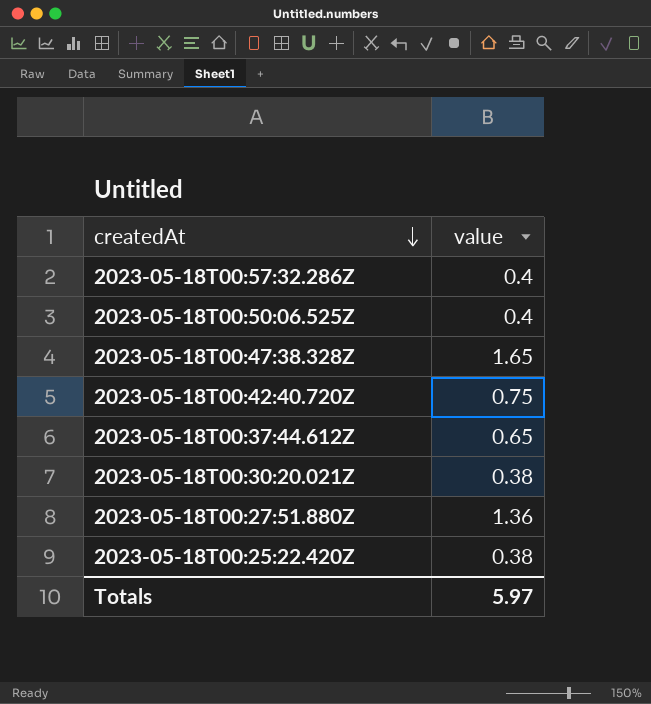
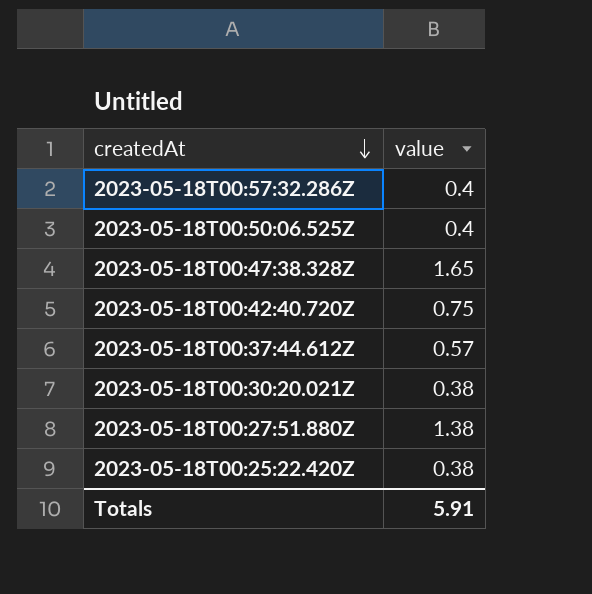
2023-05-18T00:37:44.612Z | value: 0.65 -> 0.57
2023-05-18T00:27:51.880Z | value: 1.36 -> 1.38
Totals | value: 5.97 -> 5.91

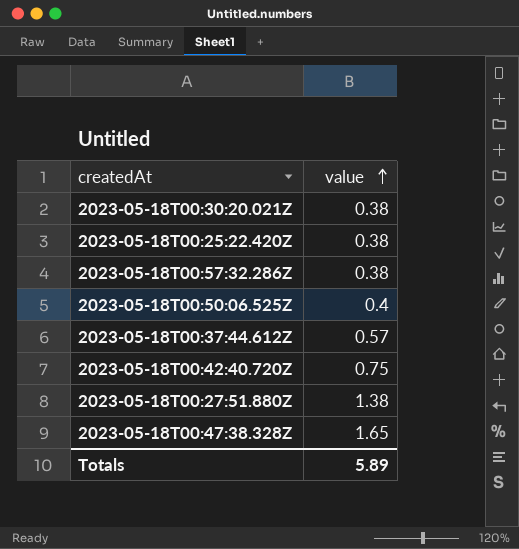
row order: createdAt descending -> value ascending
2023-05-18T00:57:32.286Z | value: 0.4 -> 0.38
Totals | value: 5.91 -> 5.89

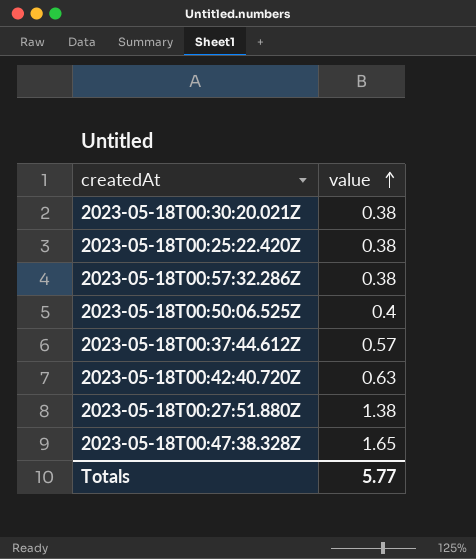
2023-05-18T00:42:40.720Z | value: 0.75 -> 0.63
Totals | value: 5.89 -> 5.77

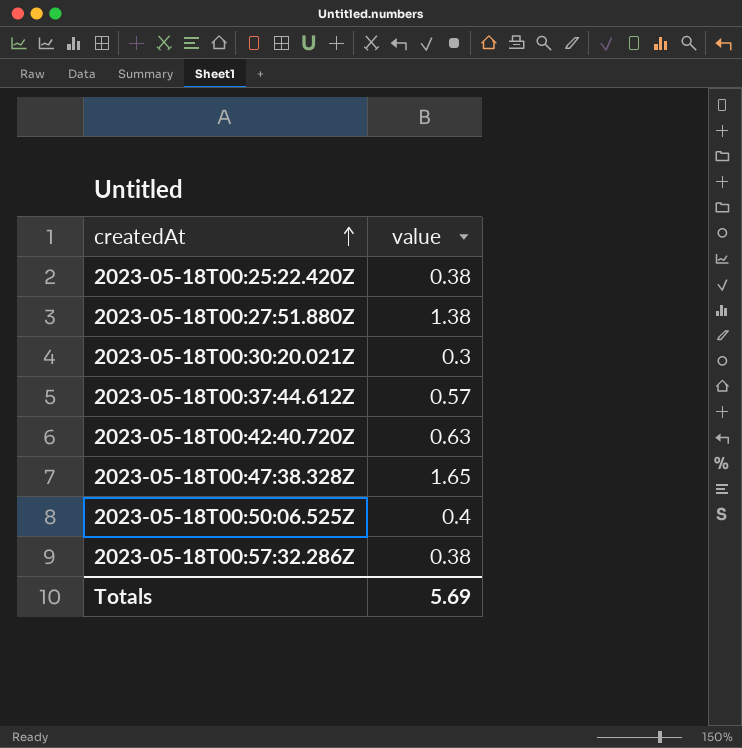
row order: value ascending -> createdAt ascending
2023-05-18T00:30:20.021Z | value: 0.38 -> 0.3
Totals | value: 5.77 -> 5.69

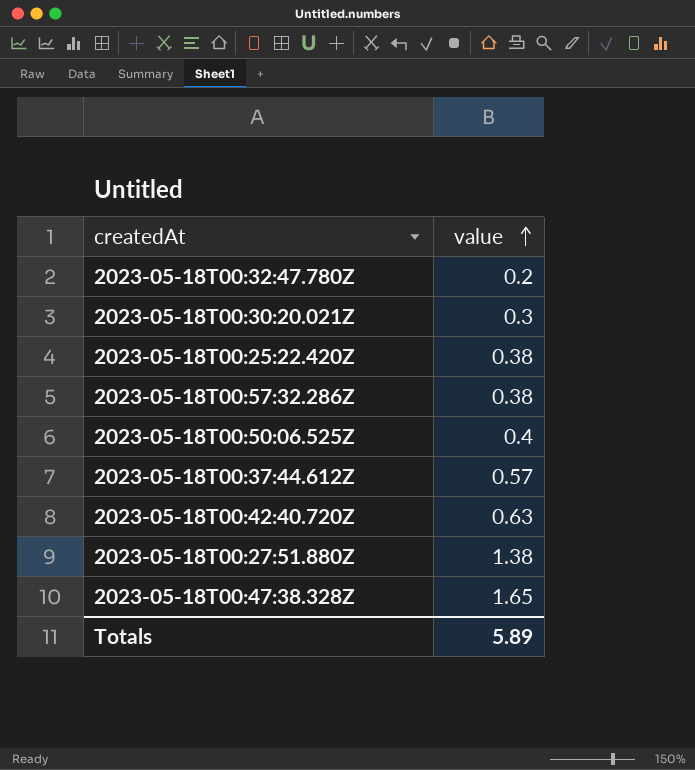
row order: createdAt ascending -> value ascending
row 2023-05-18T00:32:47.780Z: none -> 0.2
Totals | value: 5.69 -> 5.89

